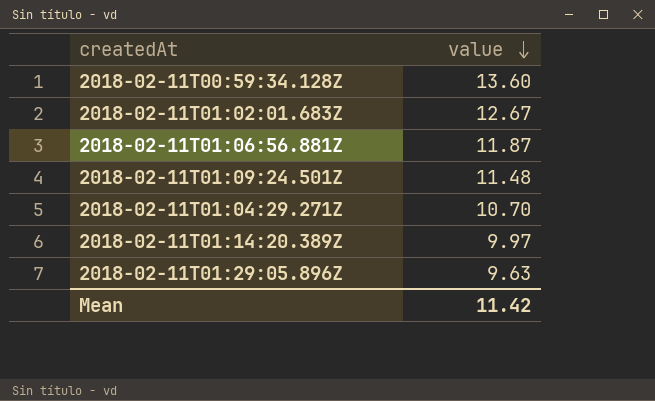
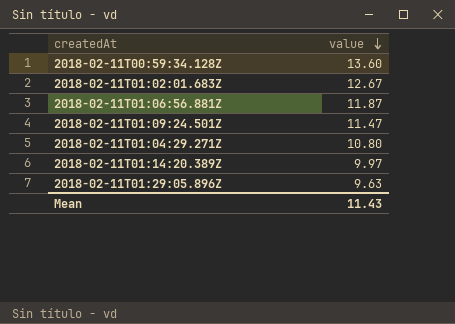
2018-02-11T01:09:24.501Z | value: 11.48 -> 11.47
2018-02-11T01:04:29.271Z | value: 10.70 -> 10.80
Mean | value: 11.42 -> 11.43

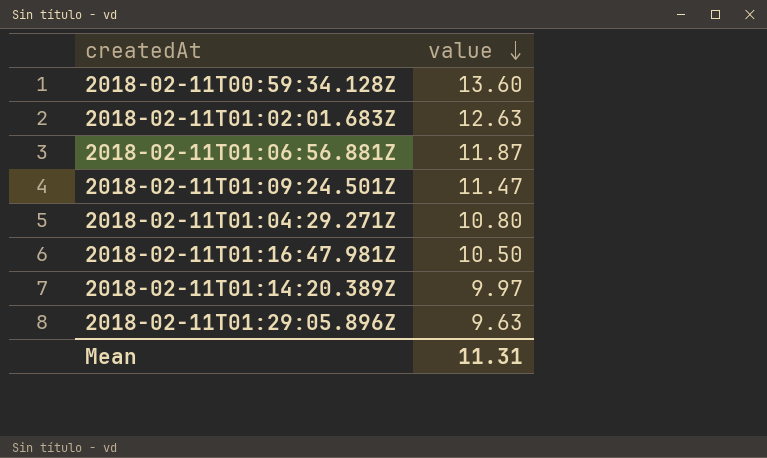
2018-02-11T01:02:01.683Z | value: 12.67 -> 12.63
row 2018-02-11T01:16:47.981Z: none -> 10.50
Mean | value: 11.43 -> 11.31

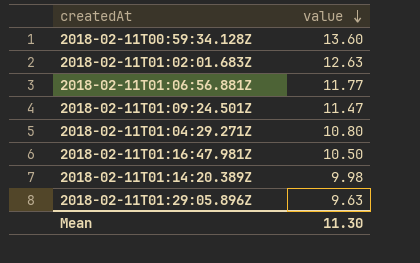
2018-02-11T01:06:56.881Z | value: 11.87 -> 11.77
2018-02-11T01:14:20.389Z | value: 9.97 -> 9.98
Mean | value: 11.31 -> 11.30

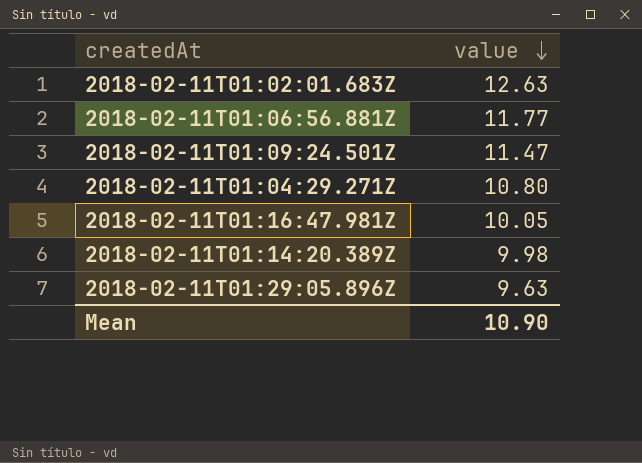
row 2018-02-11T00:59:34.128Z: 13.60 -> none
2018-02-11T01:16:47.981Z | value: 10.50 -> 10.05
Mean | value: 11.30 -> 10.90

